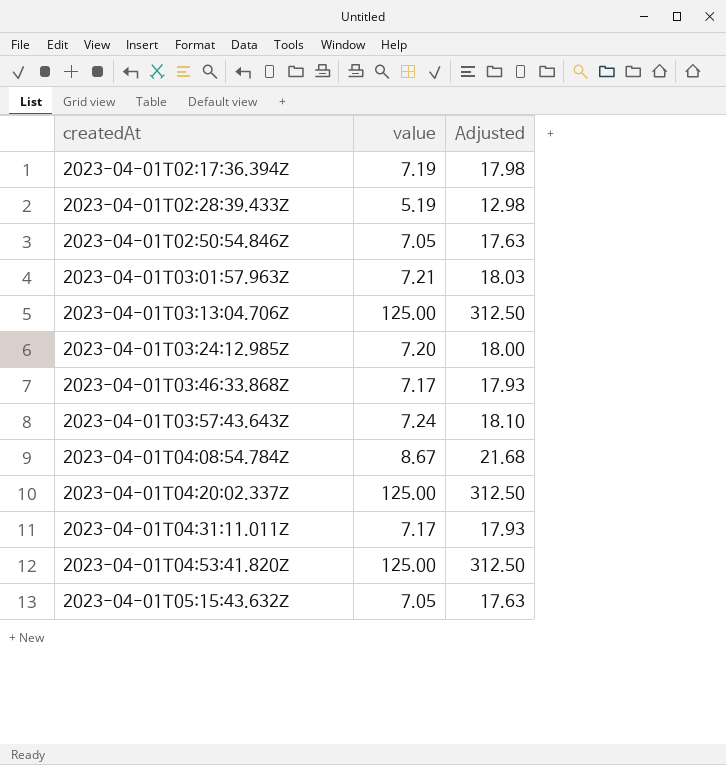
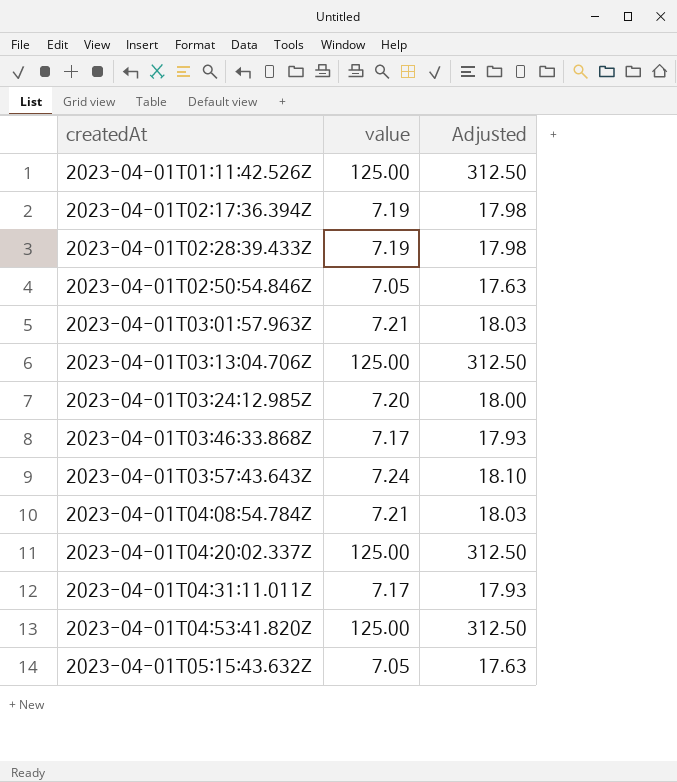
row 2023-04-01T01:11:42.526Z: none -> 125.00 | 312.50
2023-04-01T02:28:39.433Z | value: 5.19 -> 7.19
2023-04-01T02:28:39.433Z | Adjusted: 12.98 -> 17.98
2023-04-01T04:08:54.784Z | value: 8.67 -> 7.21
2023-04-01T04:08:54.784Z | Adjusted: 21.68 -> 18.03

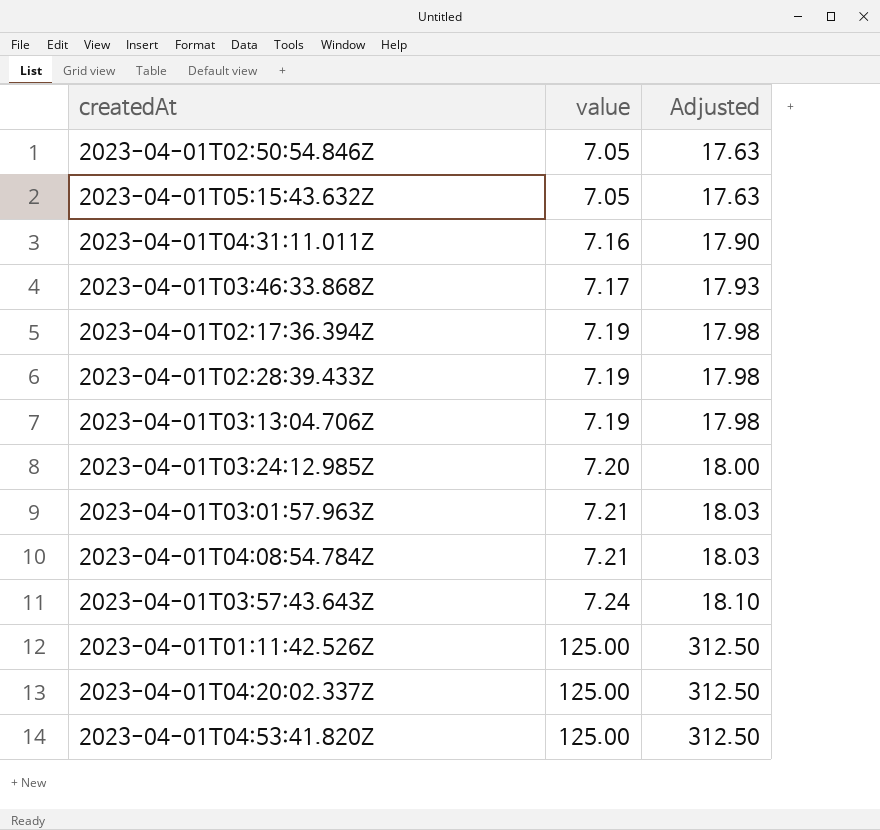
row order: createdAt ascending -> value ascending
2023-04-01T04:31:11.011Z | value: 7.17 -> 7.16
2023-04-01T04:31:11.011Z | Adjusted: 17.93 -> 17.90
2023-04-01T03:13:04.706Z | value: 125.00 -> 7.19
2023-04-01T03:13:04.706Z | Adjusted: 312.50 -> 17.98

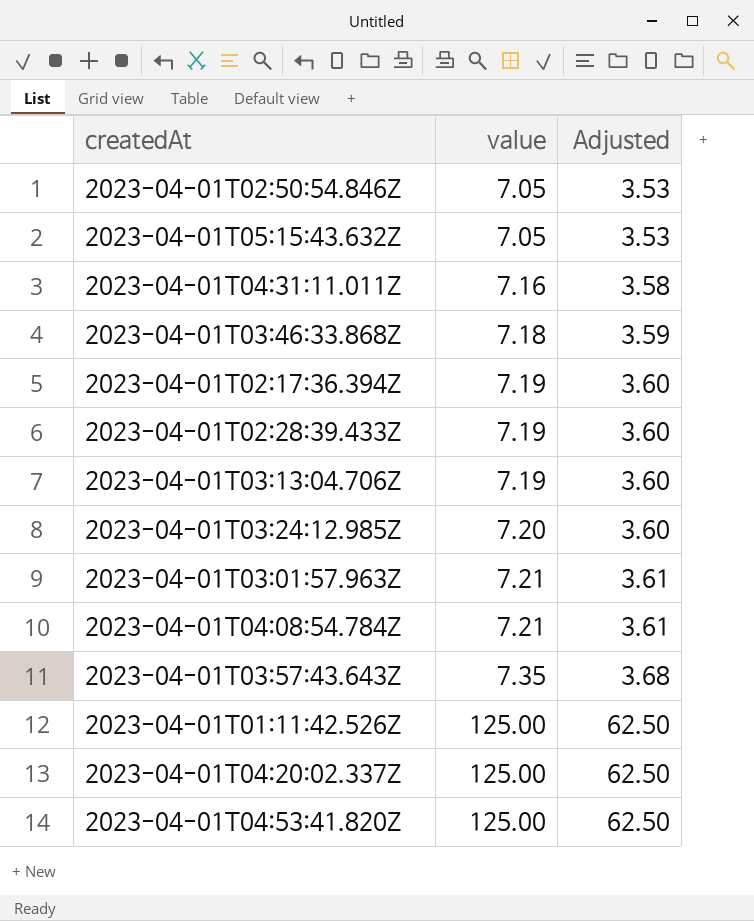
column Adjusted | formula: [value] * 2.5 -> [value] * 0.5
2023-04-01T03:46:33.868Z | value: 7.17 -> 7.18
2023-04-01T03:57:43.643Z | value: 7.24 -> 7.35

